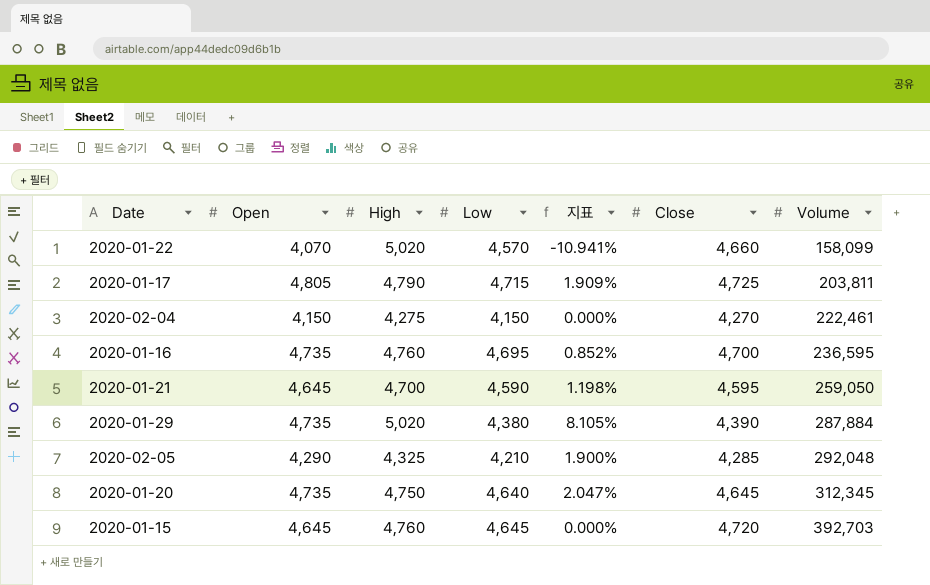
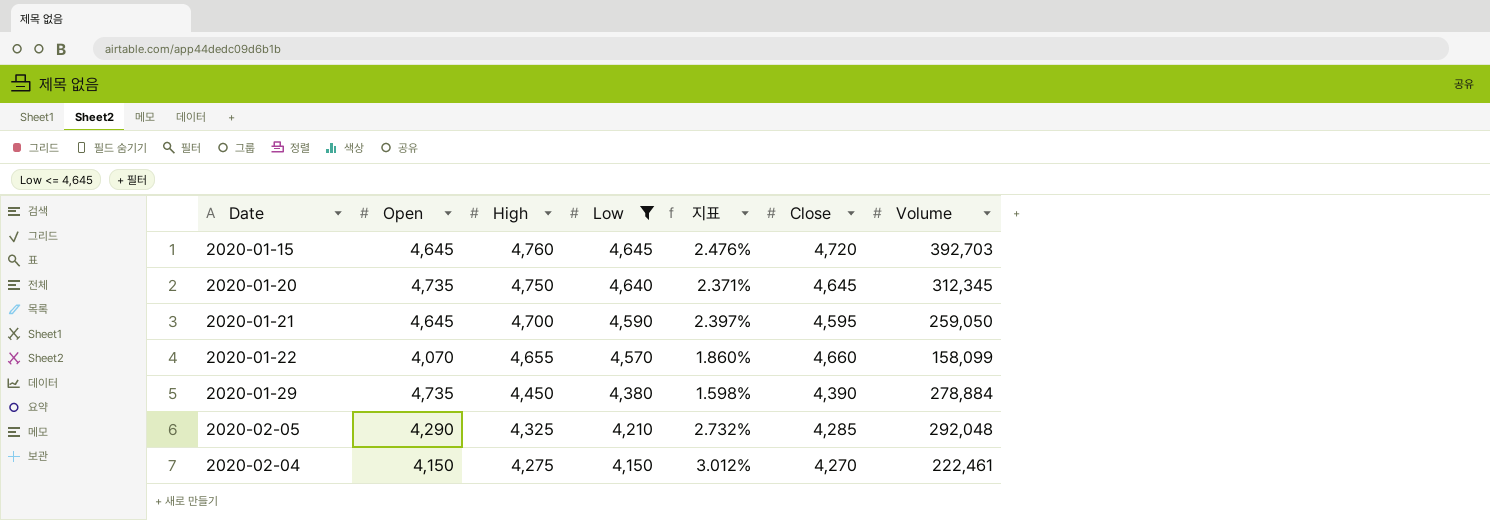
filter: none -> Low <= 4,645
row order: Volume ascending -> High descending
column 지표 | formula: ([Open] - [Low]) / [Low] -> ([High] - [Low]) / [Low]
2020-01-22 | High: 5,020 -> 4,655
2020-01-29 | High: 5,020 -> 4,450
2020-01-29 | Volume: 287,884 -> 278,884

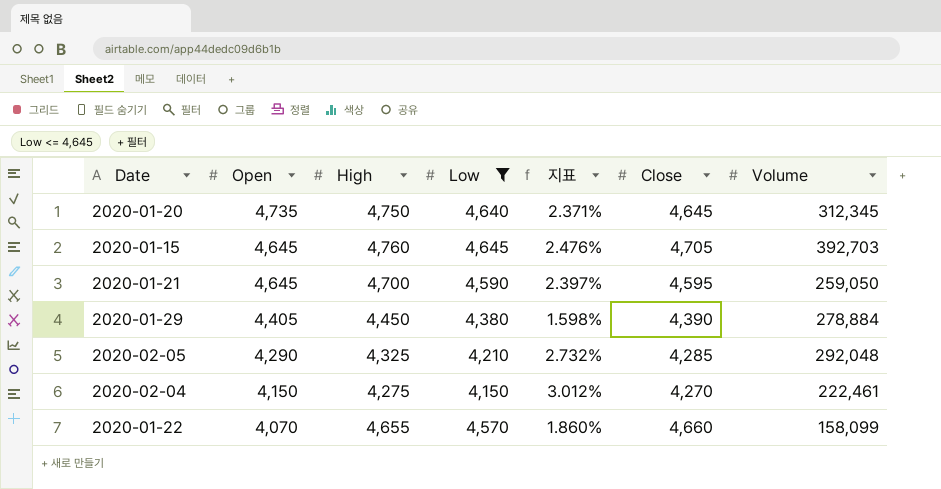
row order: High descending -> Open descending
2020-01-15 | Close: 4,720 -> 4,705
2020-01-29 | Open: 4,735 -> 4,405

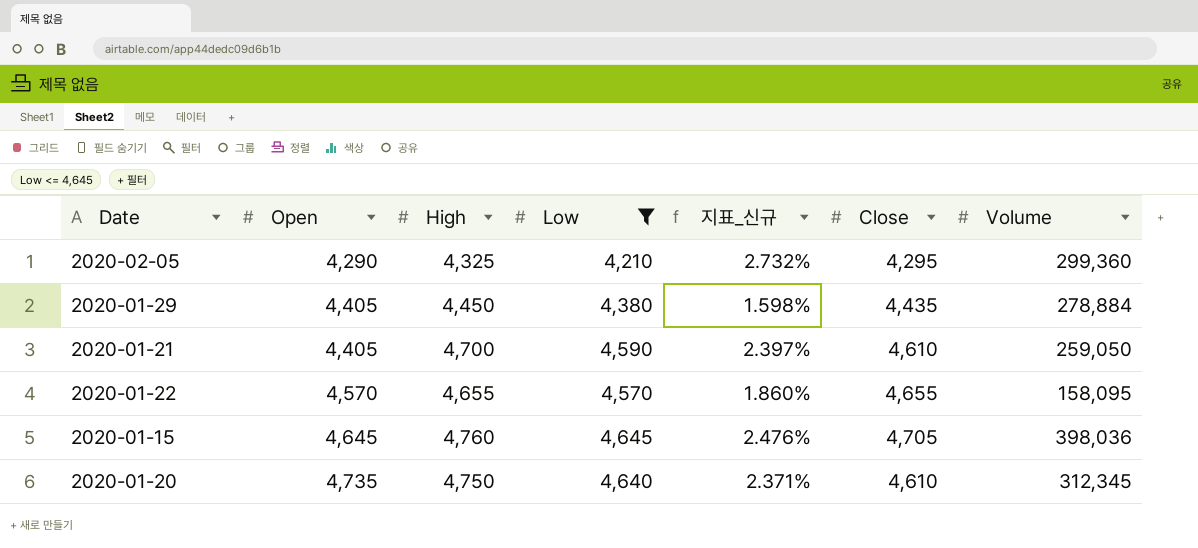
row order: Open descending -> Open ascending
column name: 지표 -> 지표_신규
row 2020-02-04: 4,150 | 4,275 | 4,150 | 3.012% | 4,270 | 222,461 -> none
2020-02-05 | Close: 4,285 -> 4,295
2020-02-05 | Volume: 292,048 -> 299,360
2020-01-29 | Close: 4,390 -> 4,435
2020-01-21 | Open: 4,645 -> 4,405
2020-01-21 | Close: 4,595 -> 4,610
2020-01-22 | Open: 4,070 -> 4,570
2020-01-22 | Close: 4,660 -> 4,655
2020-01-22 | Volume: 158,099 -> 158,095
2020-01-15 | Volume: 392,703 -> 398,036
2020-01-20 | Close: 4,645 -> 4,610

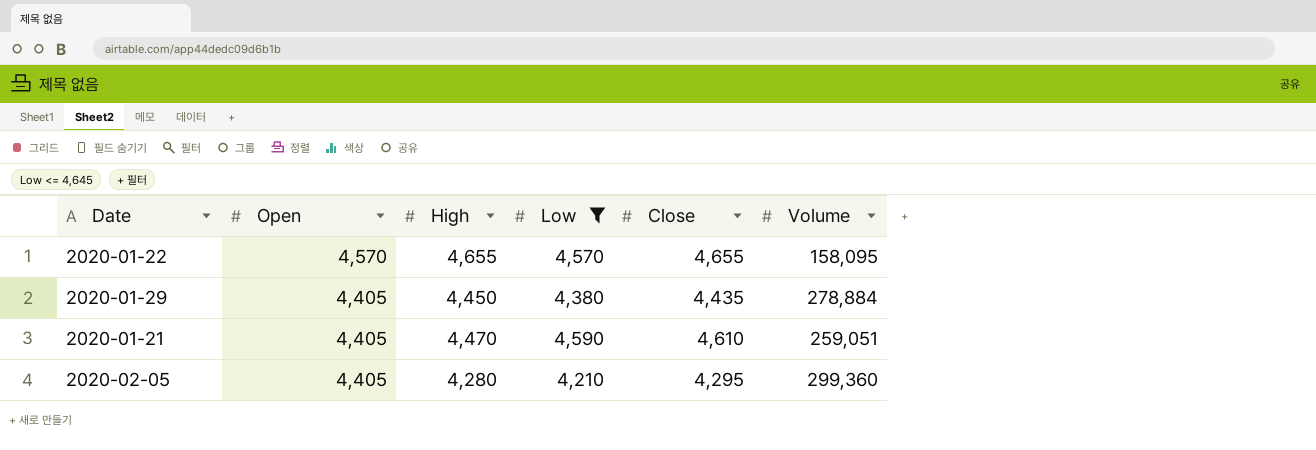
row order: Open ascending -> Open descending
column 지표_신규 | formula: ([High] - [Low]) / [Low] -> none
row 2020-01-15: 4,645 | 4,760 | 4,645 | 2.476% | 4,705 | 398,036 -> none
row 2020-01-20: 4,735 | 4,750 | 4,640 | 2.371% | 4,610 | 312,345 -> none
2020-01-21 | High: 4,700 -> 4,470
2020-01-21 | Volume: 259,050 -> 259,051
2020-02-05 | Open: 4,290 -> 4,405
2020-02-05 | High: 4,325 -> 4,280

